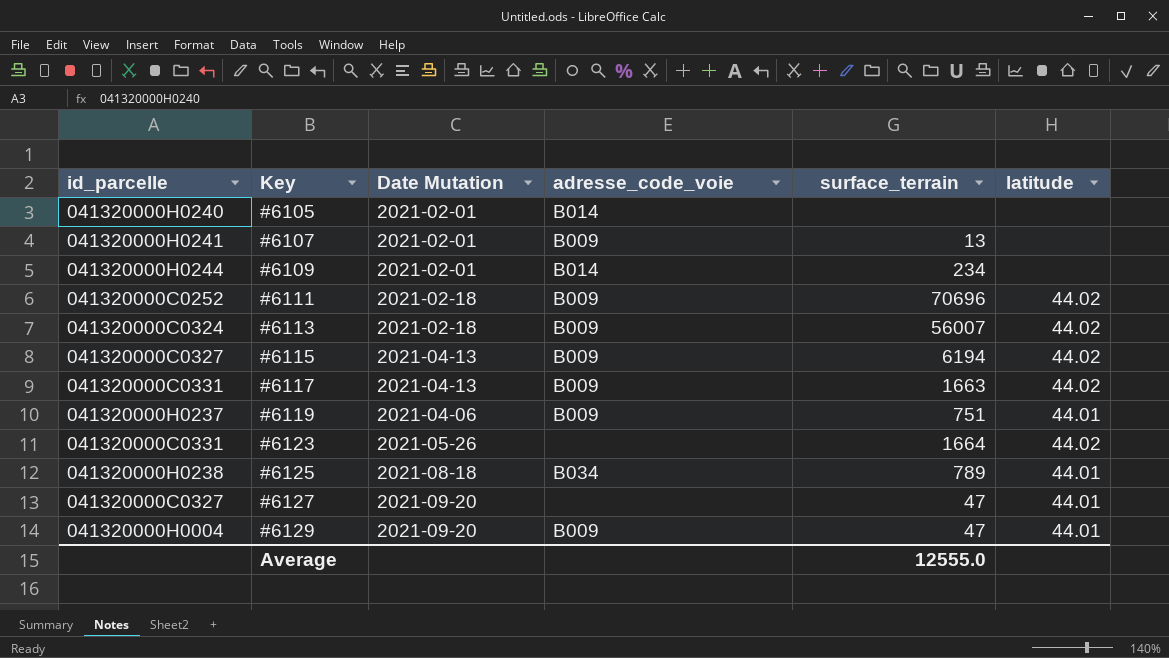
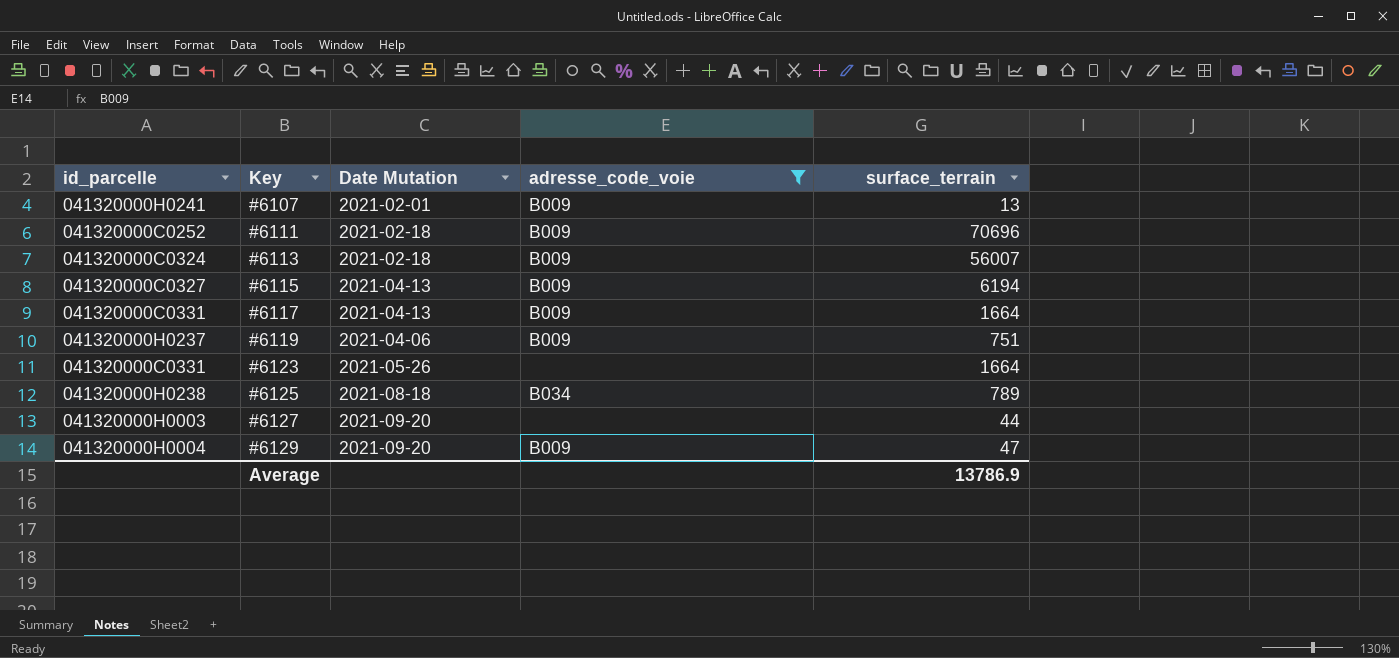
filter: none -> adresse_code_voie != B014
column latitude | position: 6 -> none
#6117 | surface_terrain: 1663 -> 1664
#6127 | id_parcelle: 041320000C0327 -> 041320000H0003
#6127 | surface_terrain: 47 -> 44
Average | surface_terrain: 12555.0 -> 13786.9

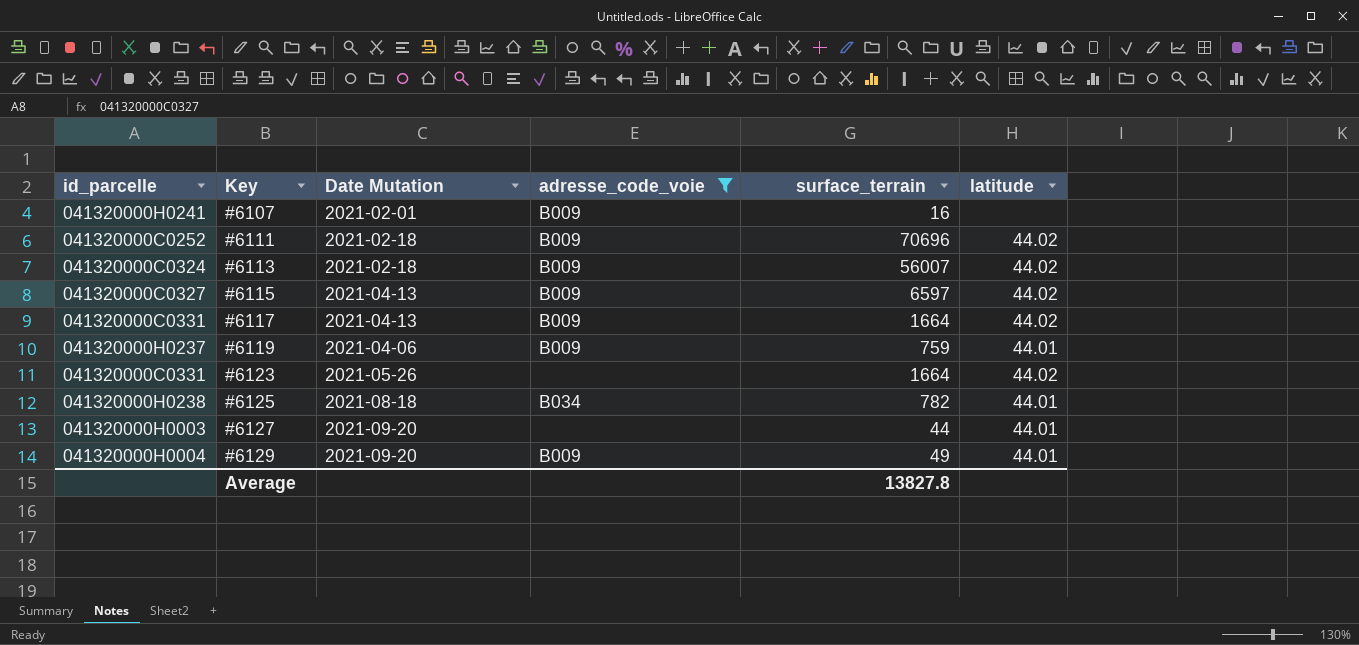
column latitude | position: none -> 6
#6107 | surface_terrain: 13 -> 16
#6115 | surface_terrain: 6194 -> 6597
#6119 | surface_terrain: 751 -> 759
#6125 | surface_terrain: 789 -> 782
#6129 | surface_terrain: 47 -> 49
Average | surface_terrain: 13786.9 -> 13827.8

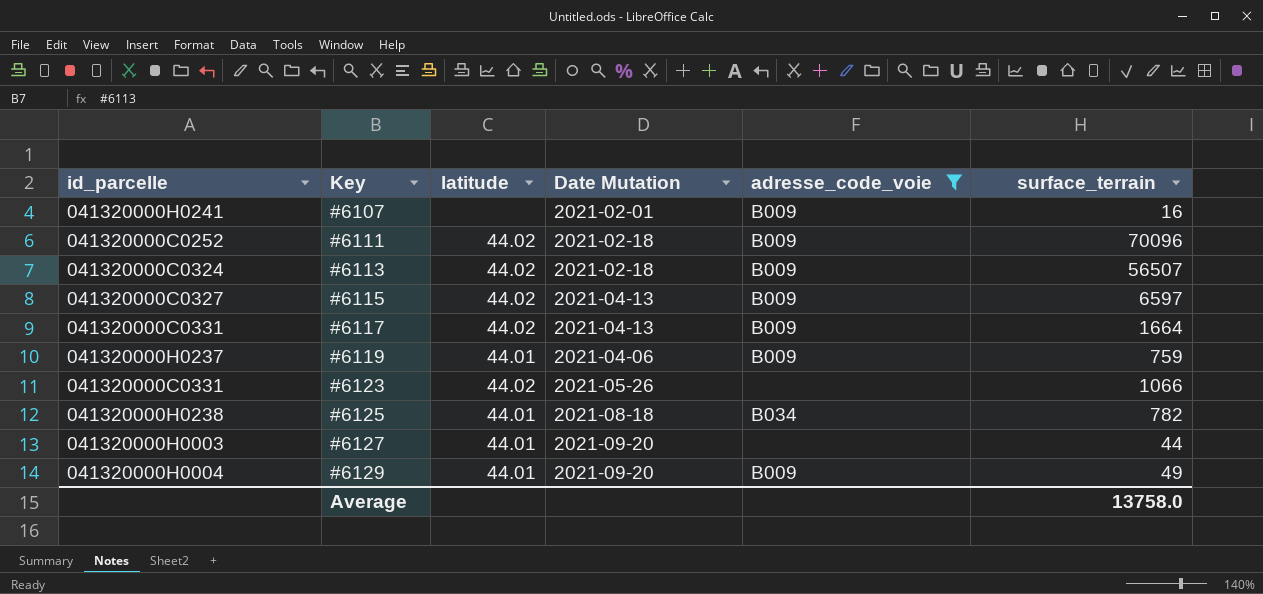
column latitude | position: 6 -> 3
#6111 | surface_terrain: 70696 -> 70096
#6113 | surface_terrain: 56007 -> 56507
#6123 | surface_terrain: 1664 -> 1066
Average | surface_terrain: 13827.8 -> 13758.0

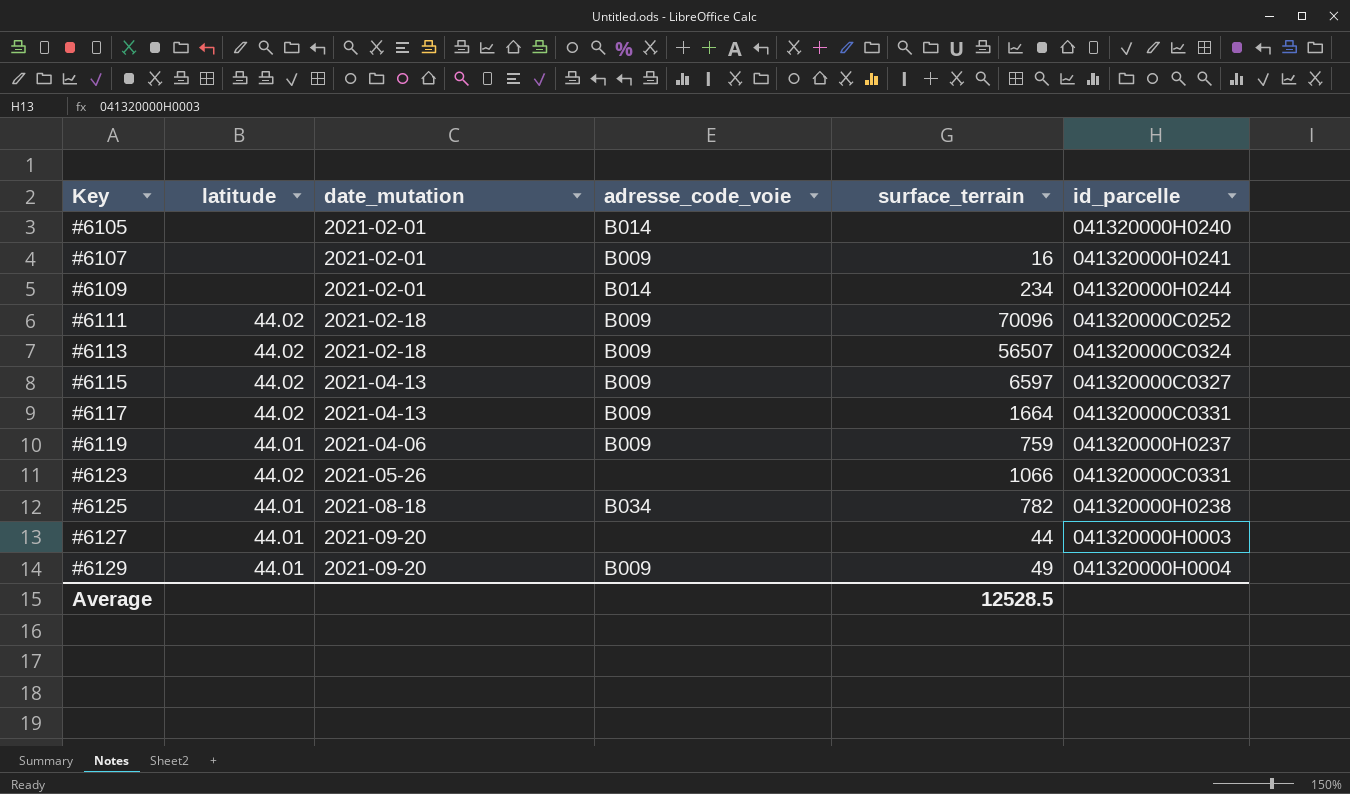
filter: adresse_code_voie != B014 -> none
column name: Date Mutation -> date_mutation
column id_parcelle | position: 1 -> 6
Average | surface_terrain: 13758.0 -> 12528.5

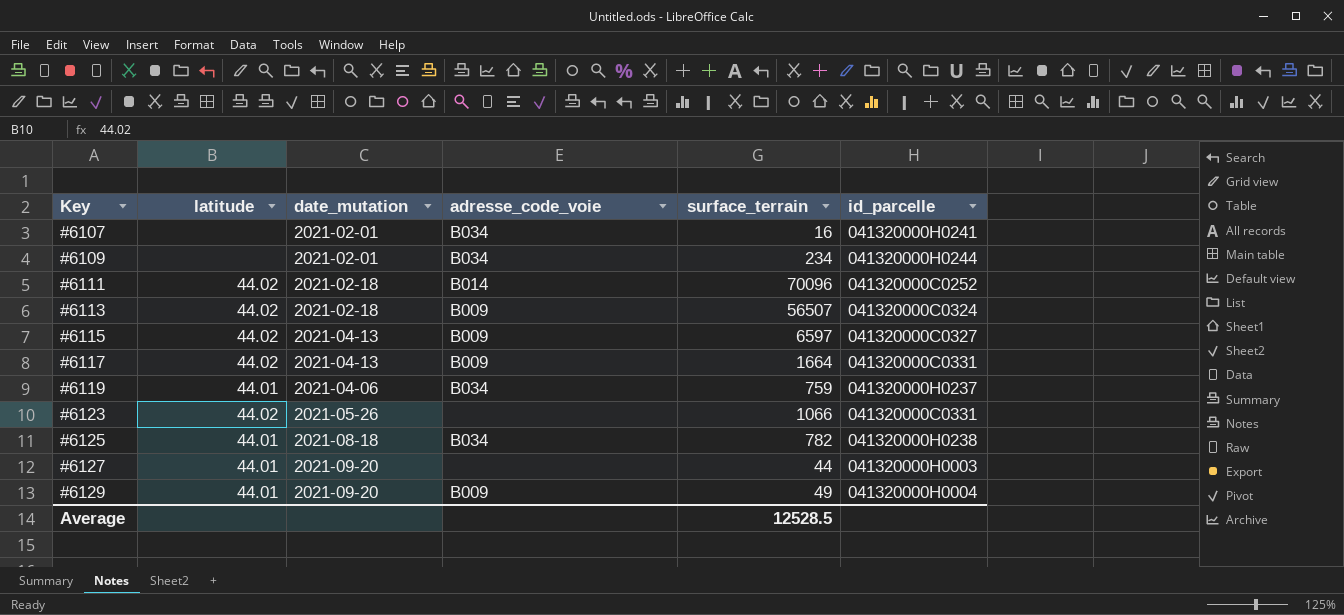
row #6105: none | 2021-02-01 | B014 | none | 041320000H0240 -> none
#6107 | adresse_code_voie: B009 -> B034
#6109 | adresse_code_voie: B014 -> B034
#6111 | adresse_code_voie: B009 -> B014
#6119 | adresse_code_voie: B009 -> B034

